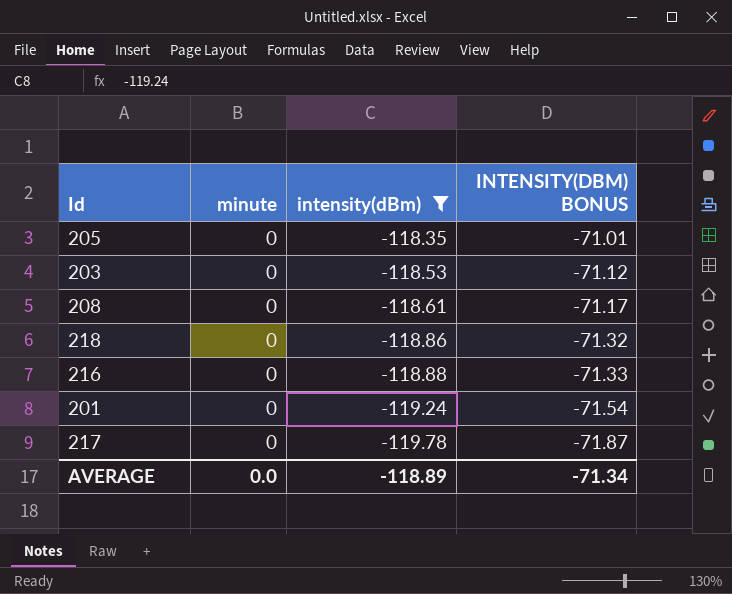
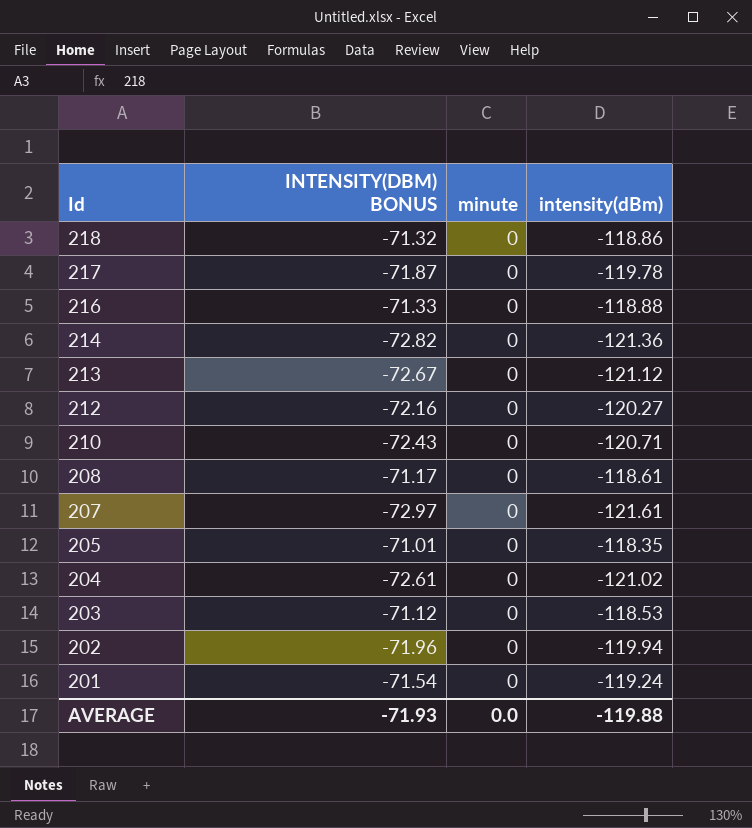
filter: intensity(dBm) >= -119.78 -> none
row order: intensity(dBm) descending -> Id descending
column INTENSITY(DBM) BONUS | position: 4 -> 2
AVERAGE | INTENSITY(DBM) BONUS: -71.34 -> -71.93
AVERAGE | intensity(dBm): -118.89 -> -119.88

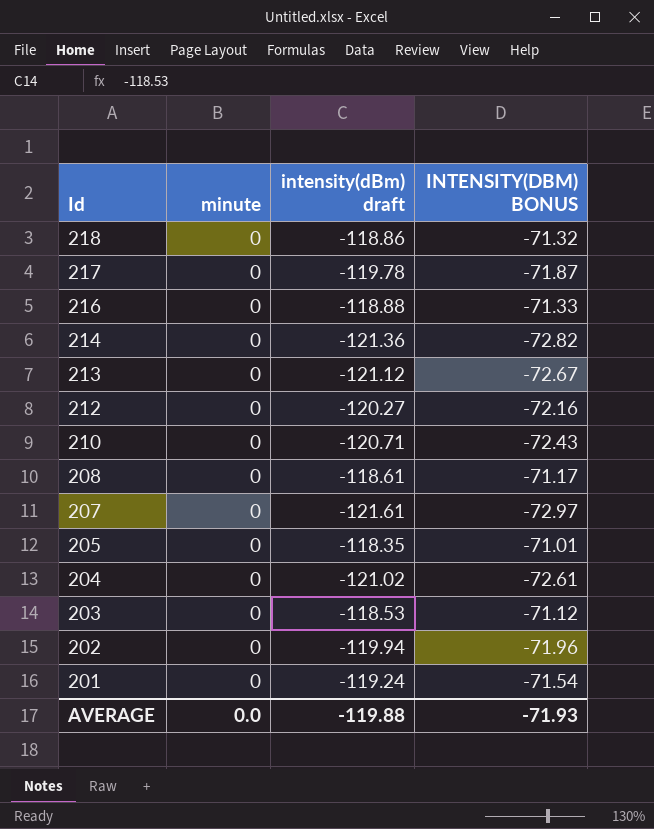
column name: intensity(dBm) -> intensity(dBm) draft
column INTENSITY(DBM) BONUS | position: 2 -> 4

